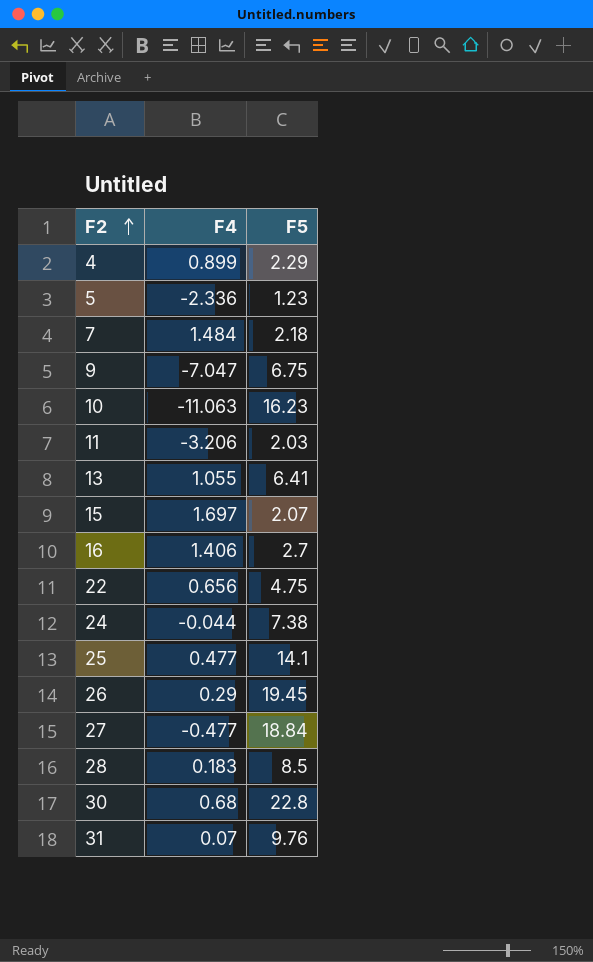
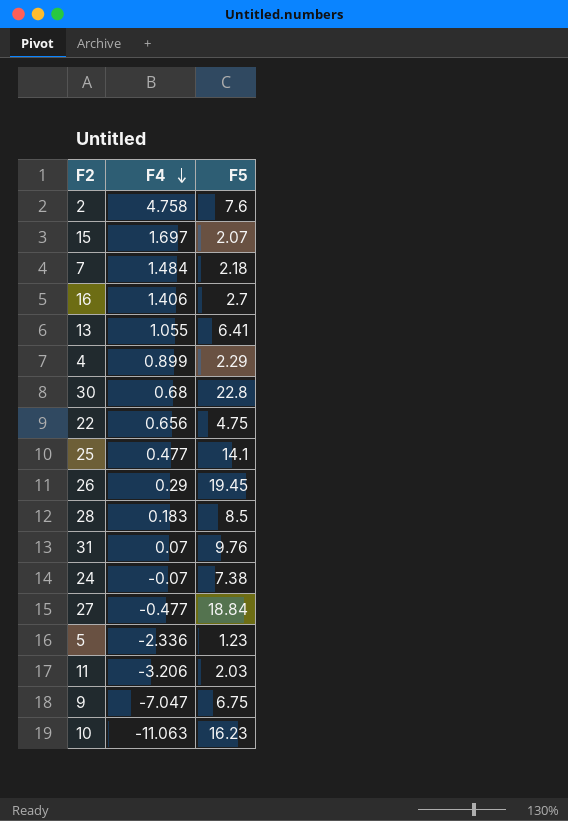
row order: F2 ascending -> F4 descending
row 2: none -> 4.758 | 7.6
24 | F4: -0.044 -> -0.07

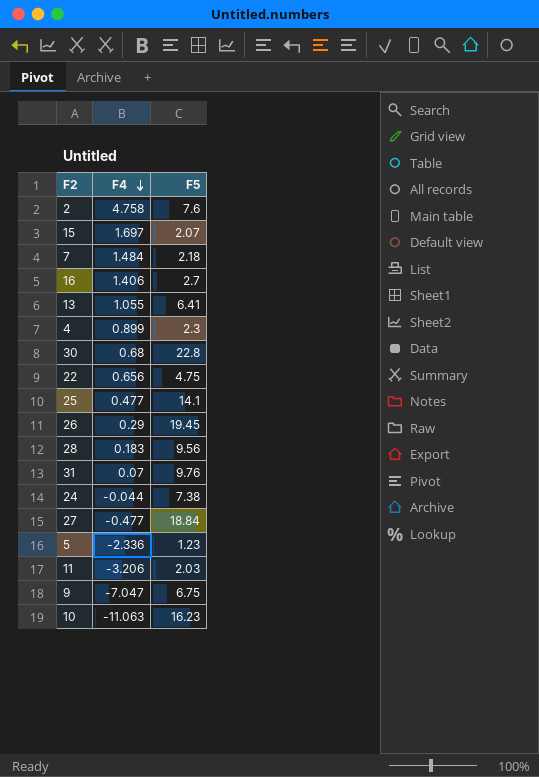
4 | F5: 2.29 -> 2.3
28 | F5: 8.5 -> 9.56
24 | F4: -0.07 -> -0.044

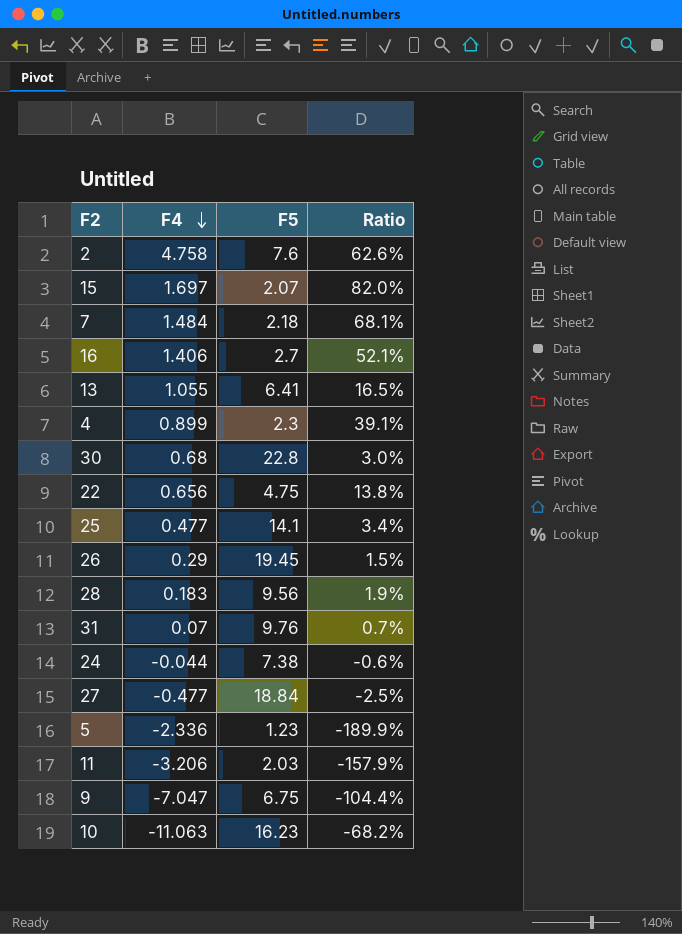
column Ratio | formula: none -> [F4] / [F5]

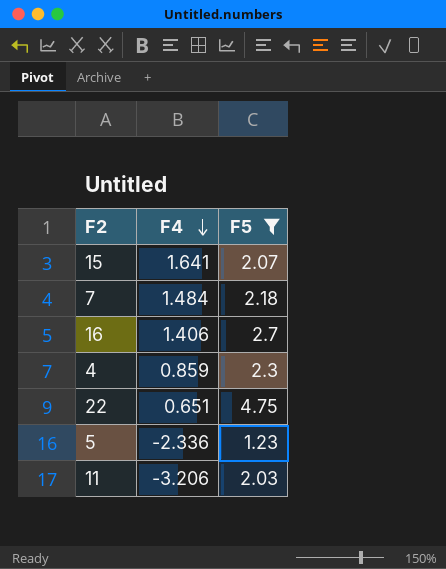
filter: none -> F5 <= 4.75
column Ratio | formula: [F4] / [F5] -> none
15 | F4: 1.697 -> 1.641
4 | F4: 0.899 -> 0.859
22 | F4: 0.656 -> 0.651

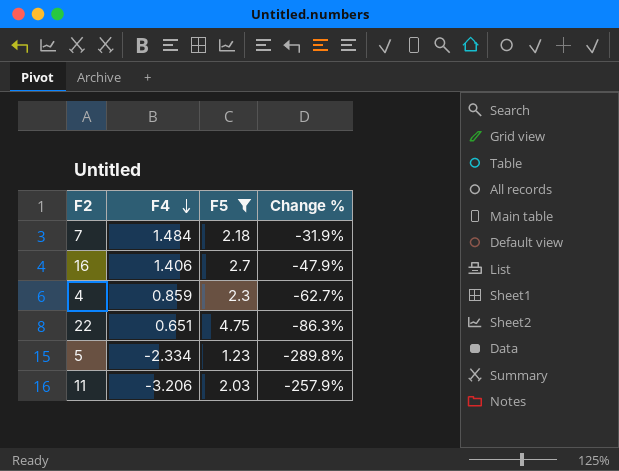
column Change % | formula: none -> ([F4] - [F5]) / [F5]
row 15: 1.641 | 2.07 -> none
5 | F4: -2.336 -> -2.334

